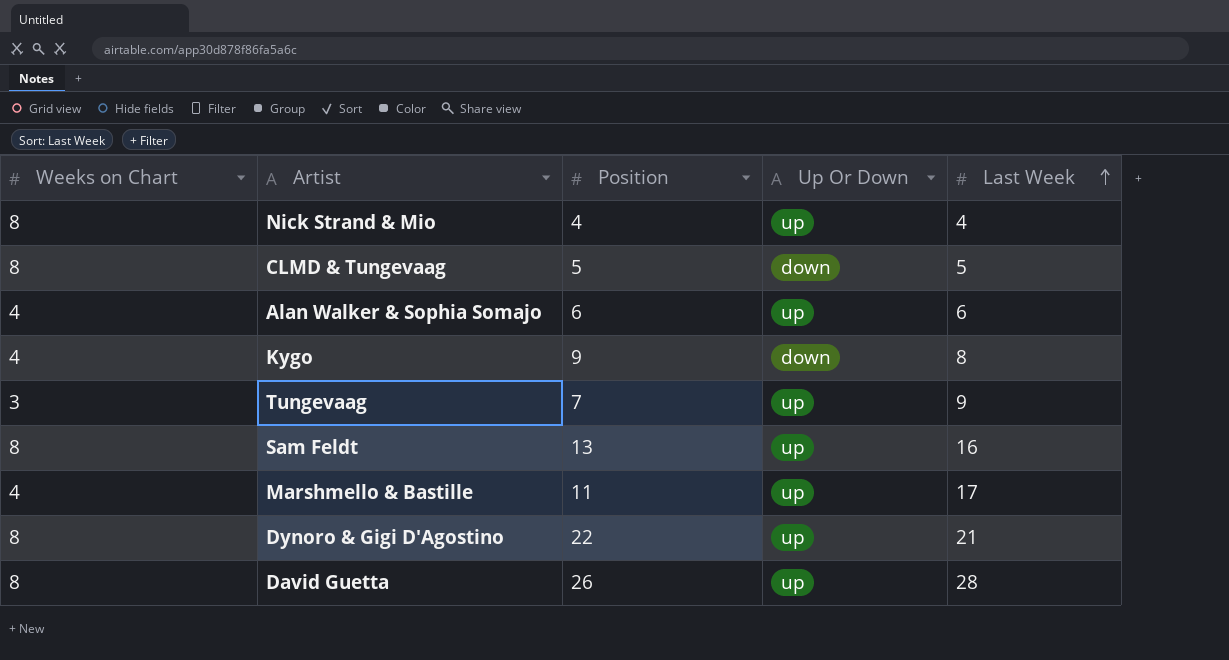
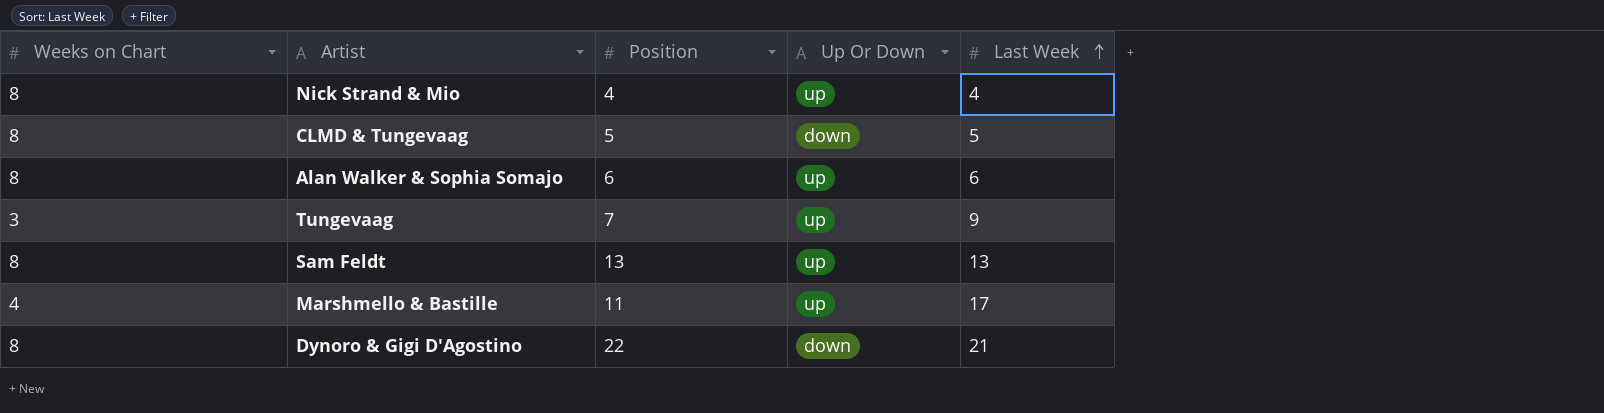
row Kygo: 4 | 9 | down | 8 -> none
row David Guetta: 8 | 26 | up | 28 -> none
Alan Walker & Sophia Somajo | Weeks on Chart: 4 -> 8
Sam Feldt | Last Week: 16 -> 13
Dynoro & Gigi D'Agostino | Up Or Down: up -> down

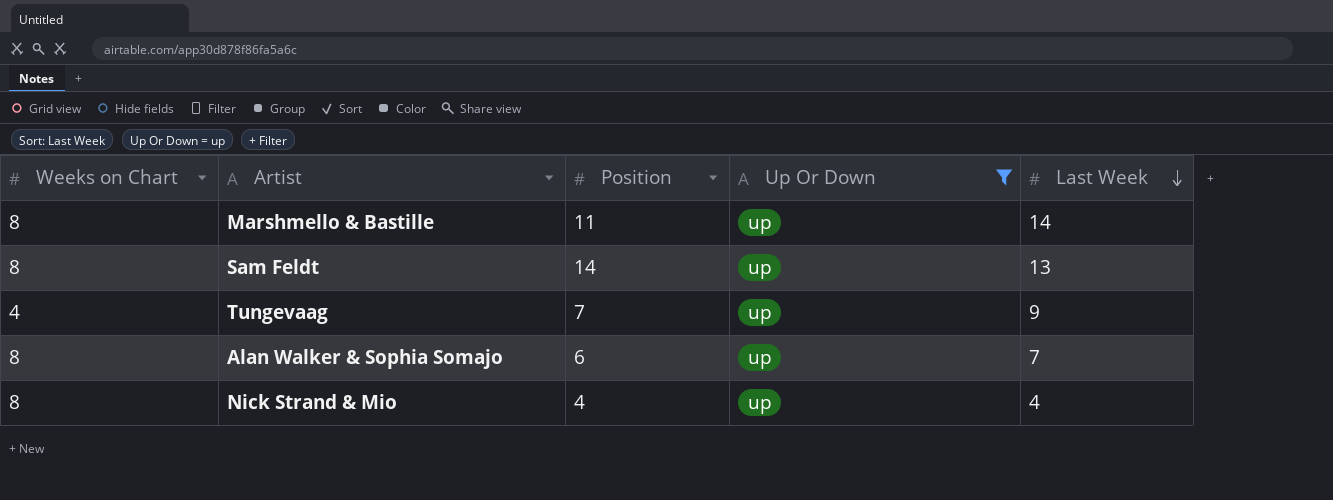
filter: none -> Up Or Down = up
row order: Last Week ascending -> Last Week descending
Marshmello & Bastille | Weeks on Chart: 4 -> 8
Marshmello & Bastille | Last Week: 17 -> 14
Sam Feldt | Position: 13 -> 14
Tungevaag | Weeks on Chart: 3 -> 4
Alan Walker & Sophia Somajo | Last Week: 6 -> 7

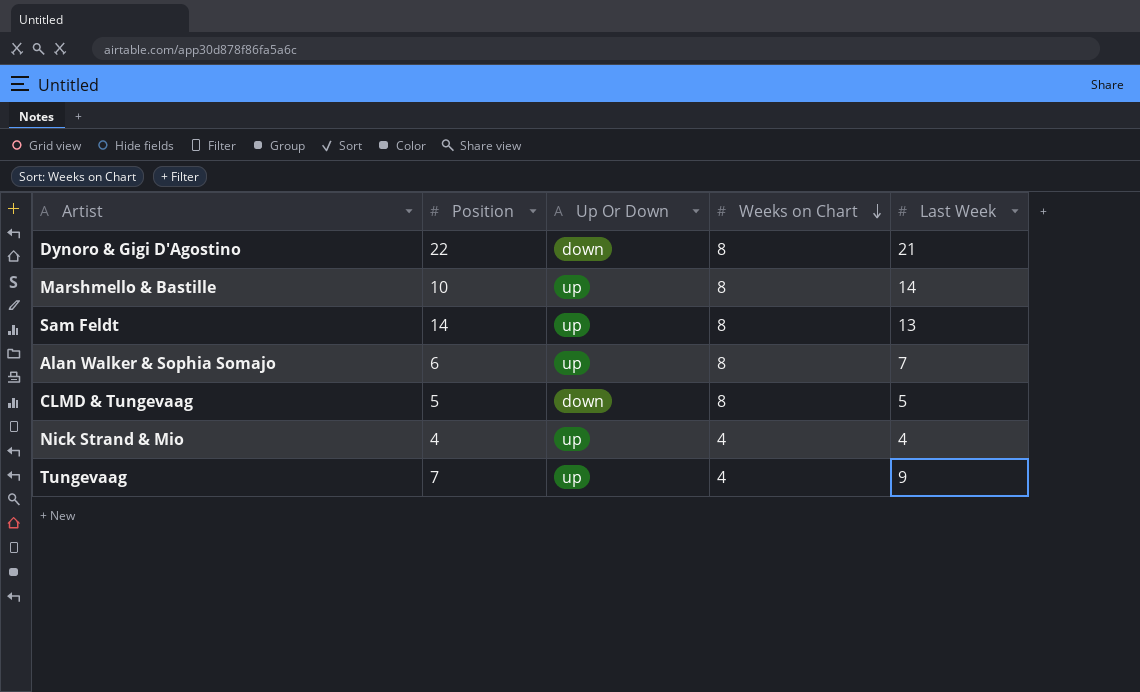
filter: Up Or Down = up -> none
row order: Last Week descending -> Weeks on Chart descending
column Weeks on Chart | position: 1 -> 4
Marshmello & Bastille | Position: 11 -> 10
Nick Strand & Mio | Weeks on Chart: 8 -> 4

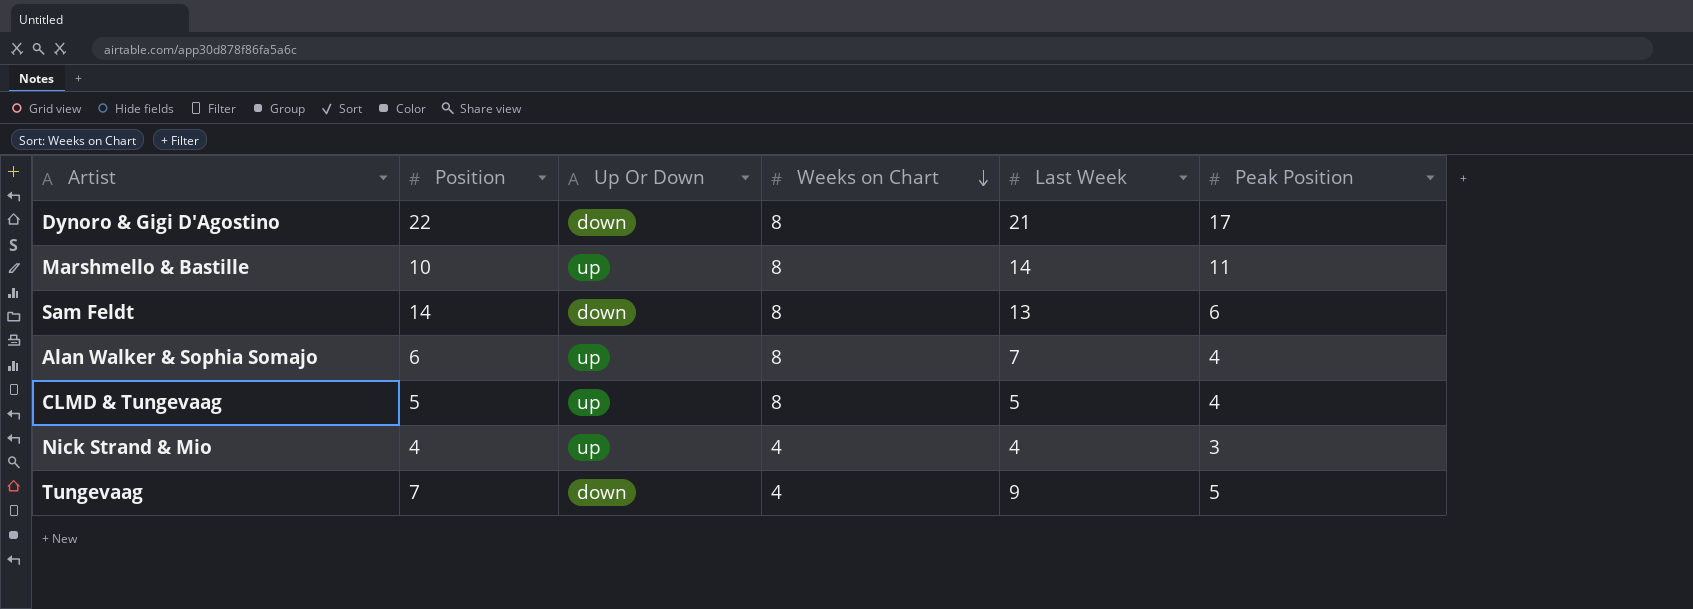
column Peak Position | position: none -> 6
Sam Feldt | Up Or Down: up -> down
CLMD & Tungevaag | Up Or Down: down -> up
Tungevaag | Up Or Down: up -> down

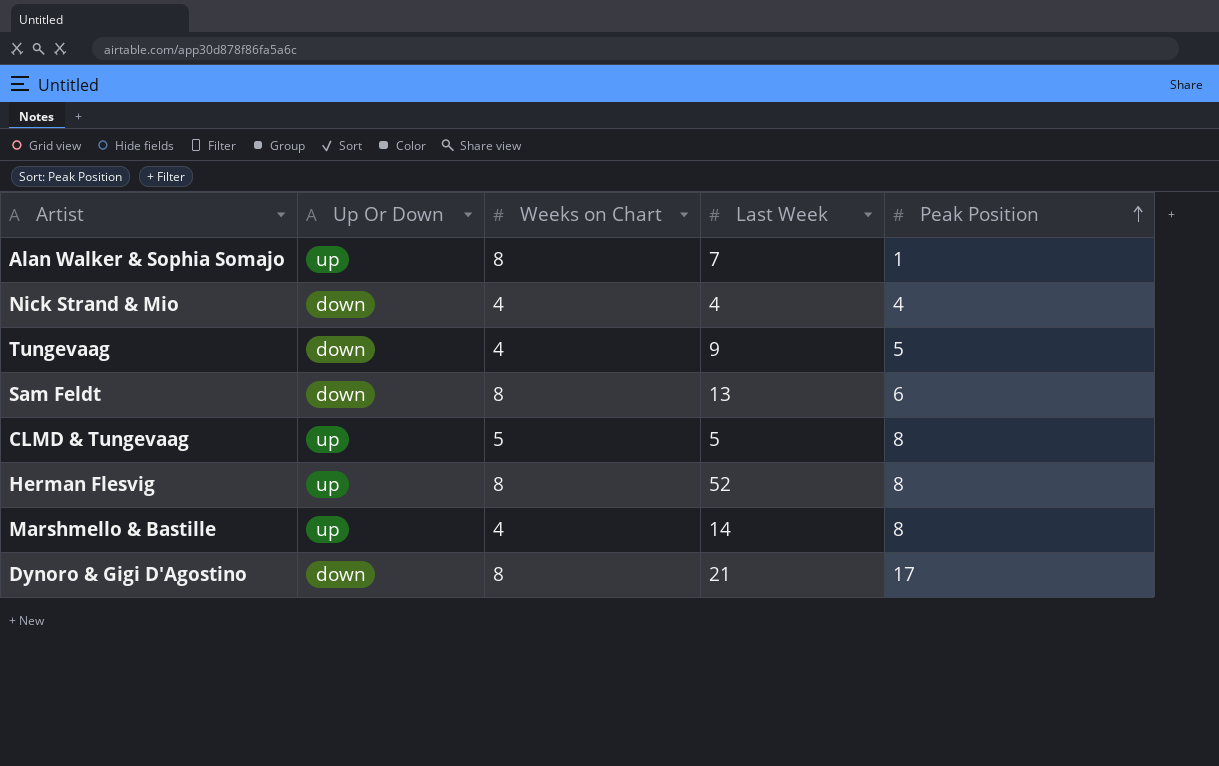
row order: Weeks on Chart descending -> Peak Position ascending
column Position | position: 2 -> none
Alan Walker & Sophia Somajo | Peak Position: 4 -> 1
Nick Strand & Mio | Up Or Down: up -> down
Nick Strand & Mio | Peak Position: 3 -> 4
CLMD & Tungevaag | Weeks on Chart: 8 -> 5
CLMD & Tungevaag | Peak Position: 4 -> 8
row Herman Flesvig: none -> up | 8 | 52 | 8
Marshmello & Bastille | Weeks on Chart: 8 -> 4
Marshmello & Bastille | Peak Position: 11 -> 8

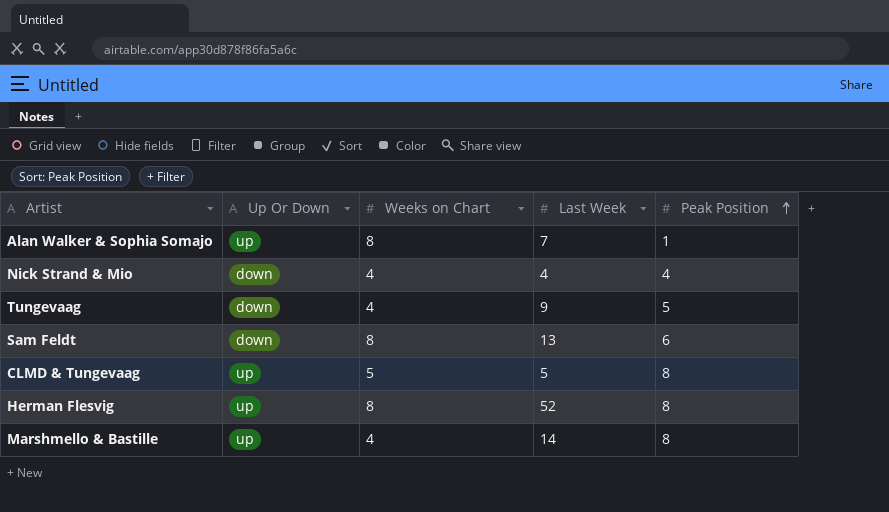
row Dynoro & Gigi D'Agostino: down | 8 | 21 | 17 -> none

